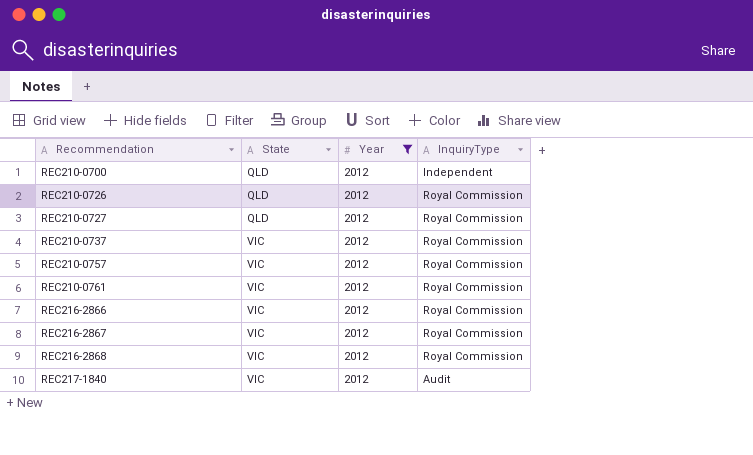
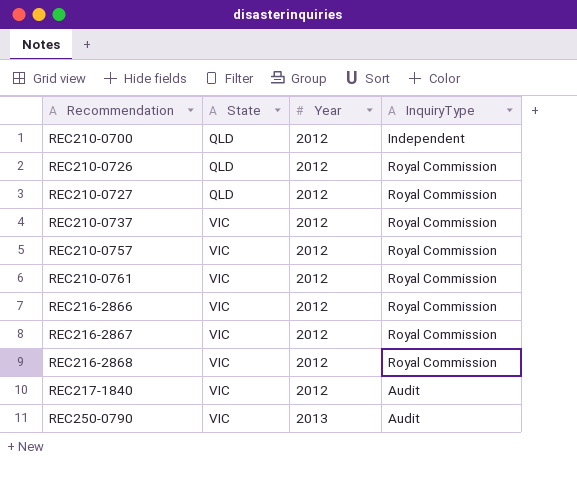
filter: Year = 2012 -> none

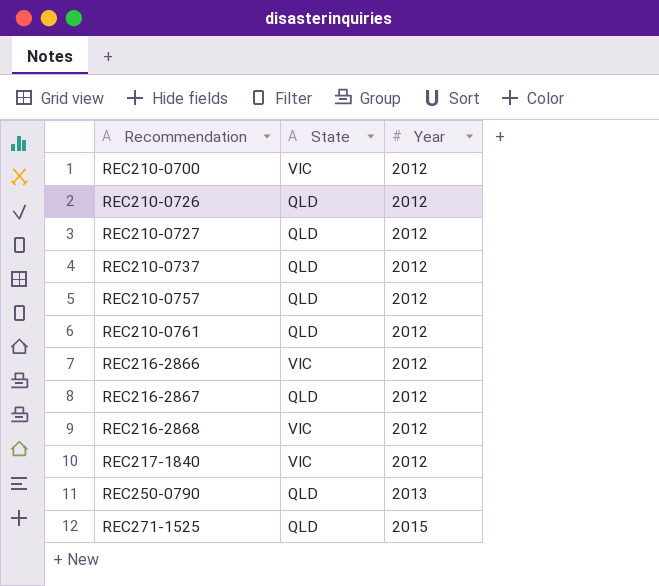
column InquiryType | position: 4 -> none
REC210-0700 | State: QLD -> VIC
REC210-0737 | State: VIC -> QLD
REC210-0757 | State: VIC -> QLD
REC210-0761 | State: VIC -> QLD
REC216-2867 | State: VIC -> QLD
REC250-0790 | State: VIC -> QLD
row REC271-1525: none -> QLD | 2015

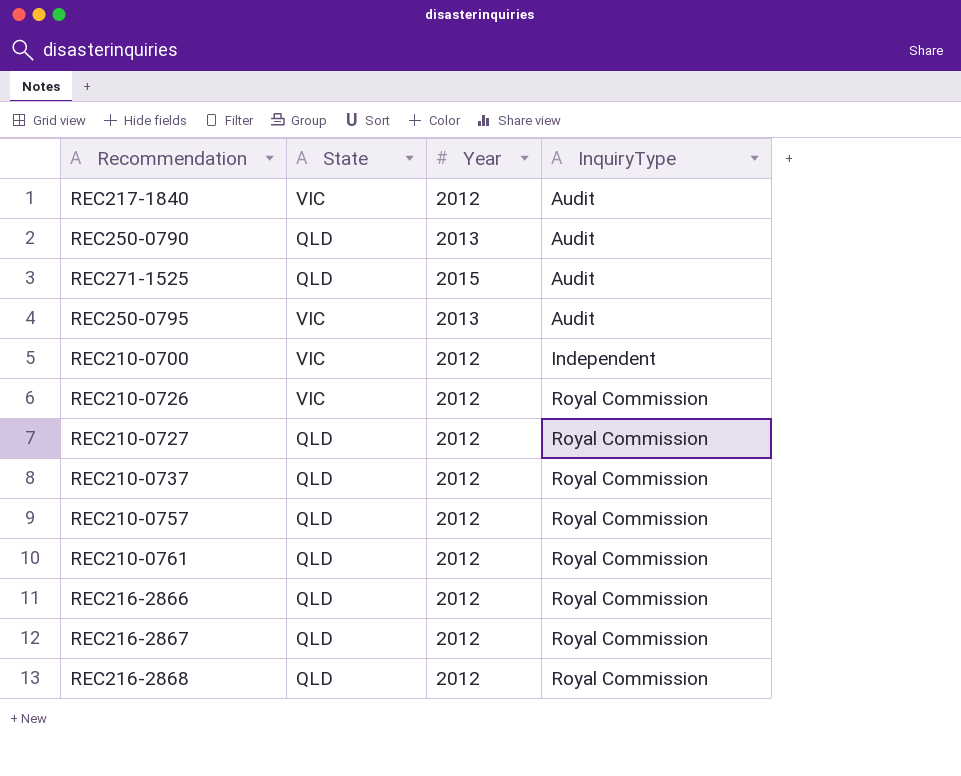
row order: Recommendation ascending -> InquiryType ascending
column InquiryType | position: none -> 4
row REC250-0795: none -> VIC | 2013 | Audit
REC210-0726 | State: QLD -> VIC
REC216-2866 | State: VIC -> QLD
REC216-2868 | State: VIC -> QLD

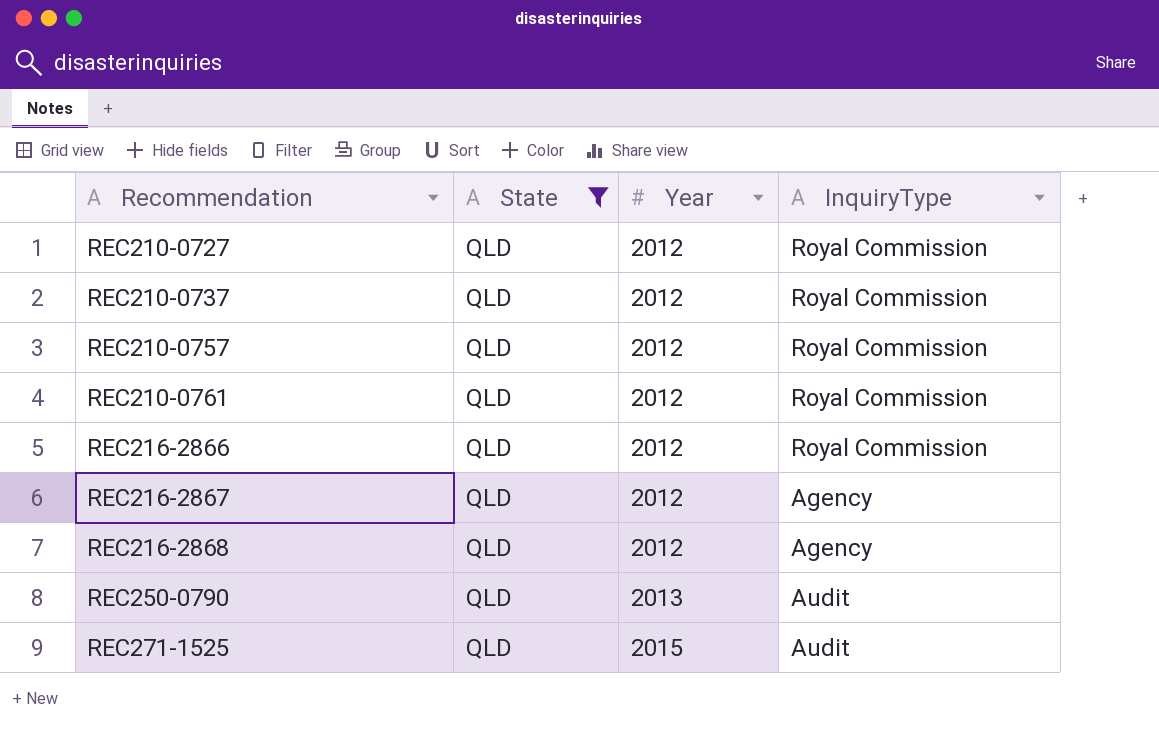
filter: none -> State = QLD
row order: InquiryType ascending -> Recommendation ascending
REC216-2867 | InquiryType: Royal Commission -> Agency
REC216-2868 | InquiryType: Royal Commission -> Agency

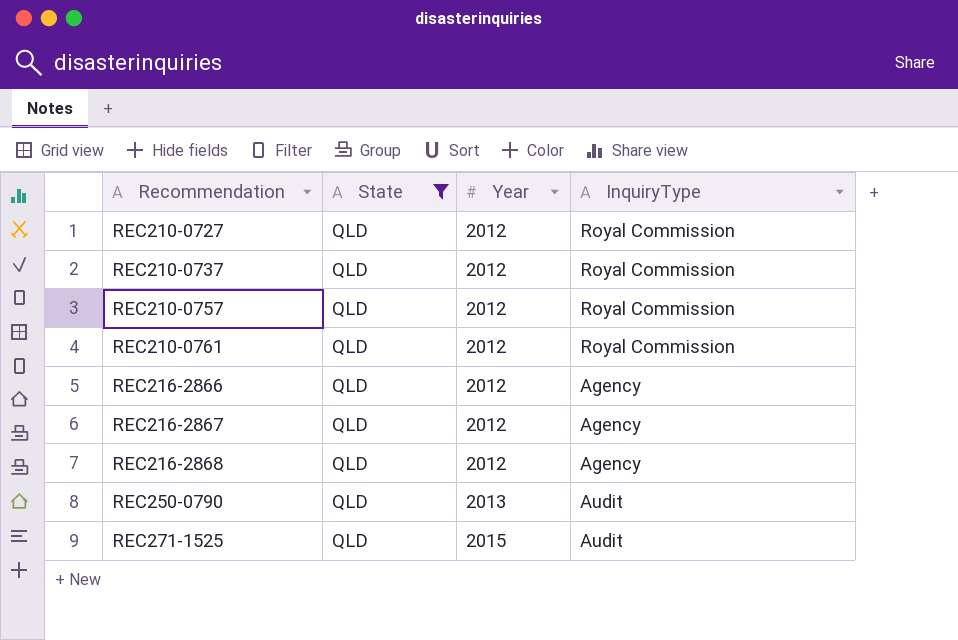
REC216-2866 | InquiryType: Royal Commission -> Agency

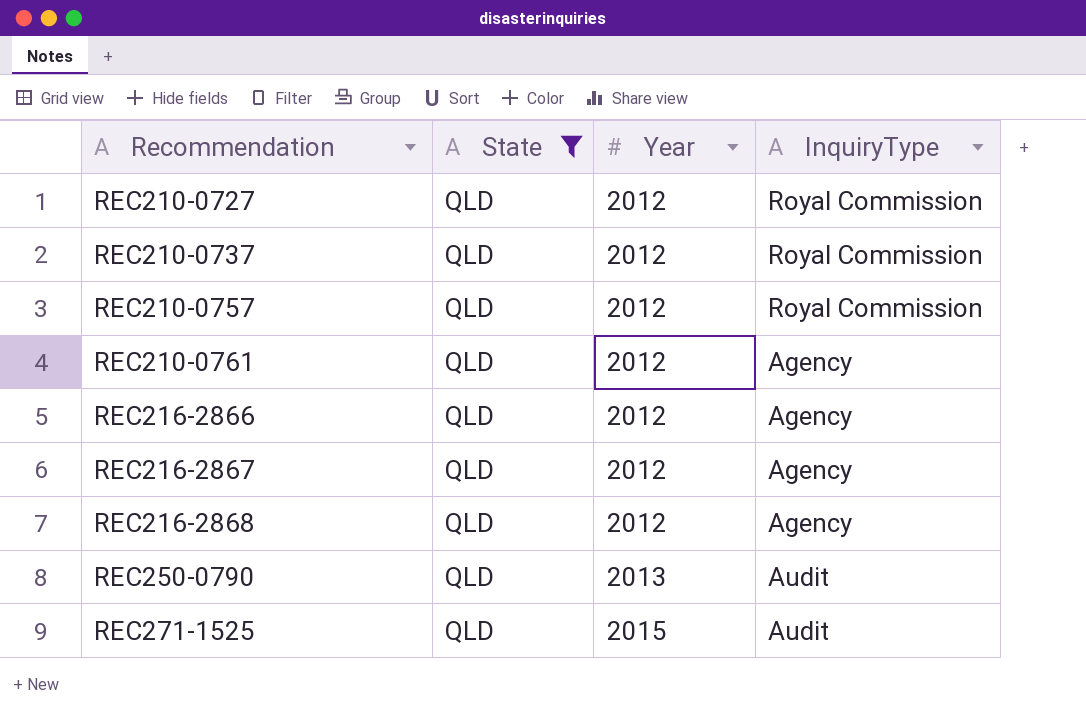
REC210-0761 | InquiryType: Royal Commission -> Agency

